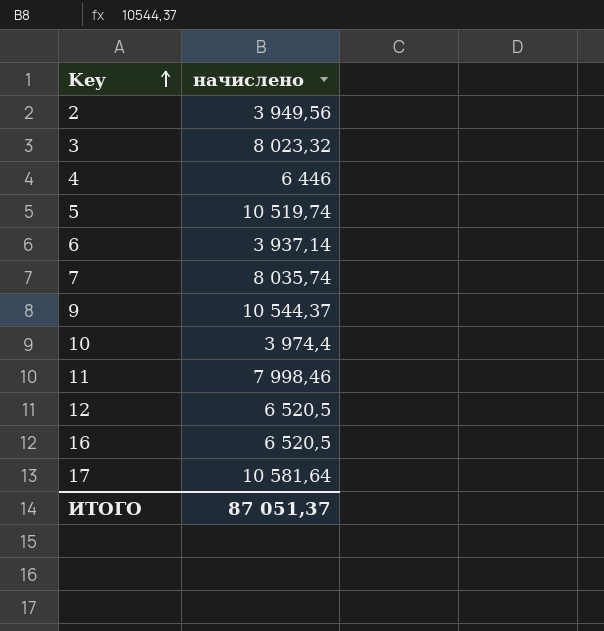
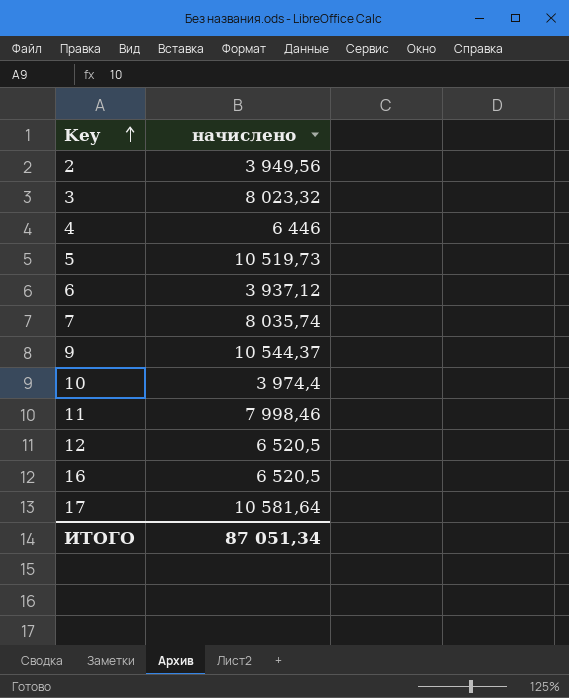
5 | начислено: 10 519,74 -> 10 519,73
6 | начислено: 3 937,14 -> 3 937,12
ИТОГО | начислено: 87 051,37 -> 87 051,34

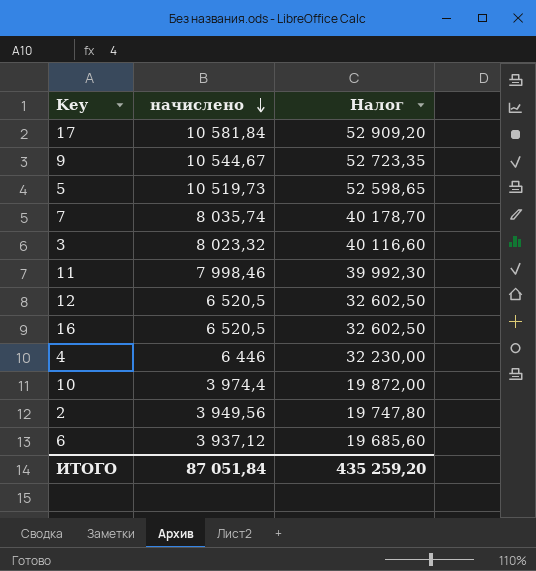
row order: Key ascending -> начислено descending
column Налог | formula: none -> [начислено] * 5
17 | начислено: 10 581,64 -> 10 581,84
9 | начислено: 10 544,37 -> 10 544,67
ИТОГО | начислено: 87 051,34 -> 87 051,84

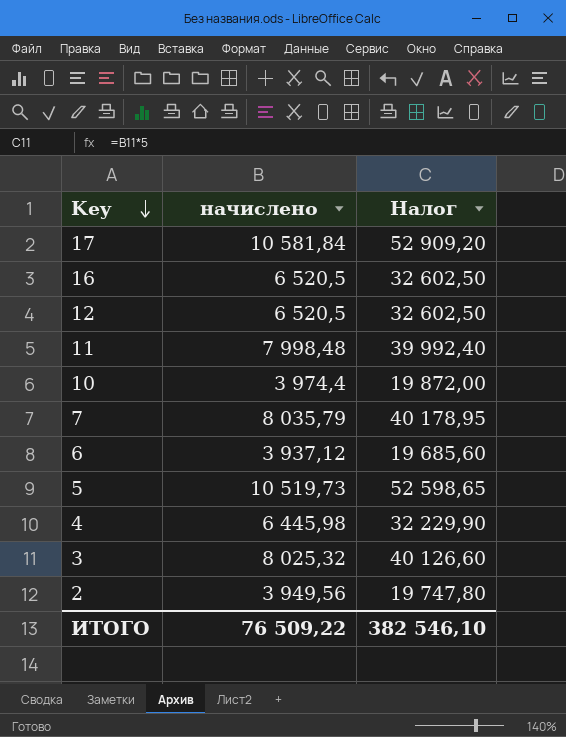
row order: начислено descending -> Key descending
row 9: 10 544,67 | 52 723,35 -> none
11 | начислено: 7 998,46 -> 7 998,48
11 | Налог: 39 992,30 -> 39 992,40
7 | начислено: 8 035,74 -> 8 035,79
7 | Налог: 40 178,70 -> 40 178,95
4 | начислено: 6 446 -> 6 445,98
4 | Налог: 32 230,00 -> 32 229,90
3 | начислено: 8 023,32 -> 8 025,32
3 | Налог: 40 116,60 -> 40 126,60
ИТОГО | начислено: 87 051,84 -> 76 509,22
ИТОГО | Налог: 435 259,20 -> 382 546,10

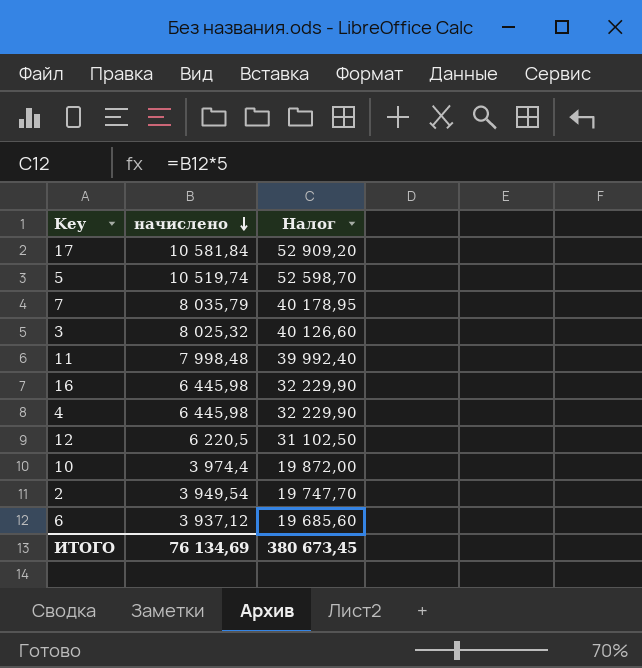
row order: Key descending -> начислено descending
5 | начислено: 10 519,73 -> 10 519,74
5 | Налог: 52 598,65 -> 52 598,70
16 | начислено: 6 520,5 -> 6 445,98
16 | Налог: 32 602,50 -> 32 229,90
12 | начислено: 6 520,5 -> 6 220,5
12 | Налог: 32 602,50 -> 31 102,50
2 | начислено: 3 949,56 -> 3 949,54
2 | Налог: 19 747,80 -> 19 747,70
ИТОГО | начислено: 76 509,22 -> 76 134,69
ИТОГО | Налог: 382 546,10 -> 380 673,45

